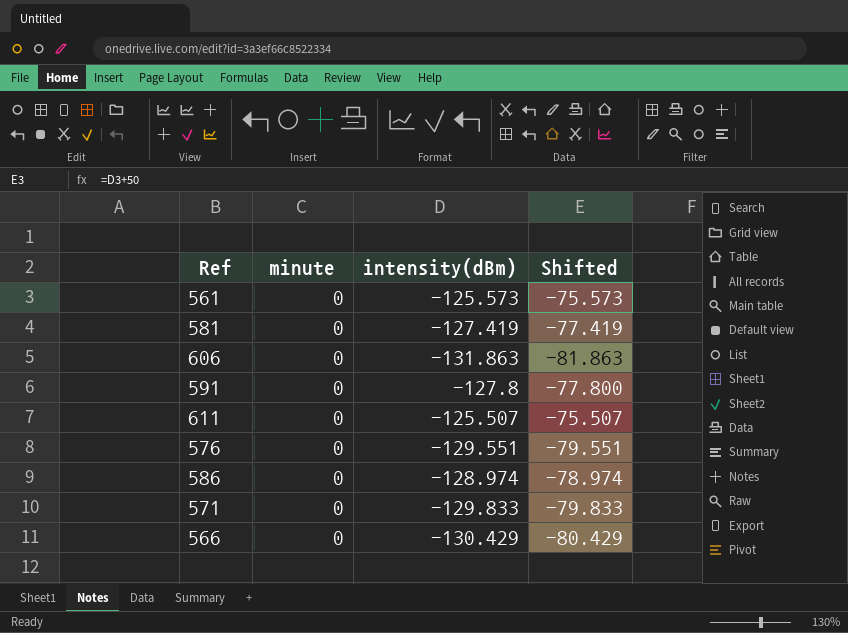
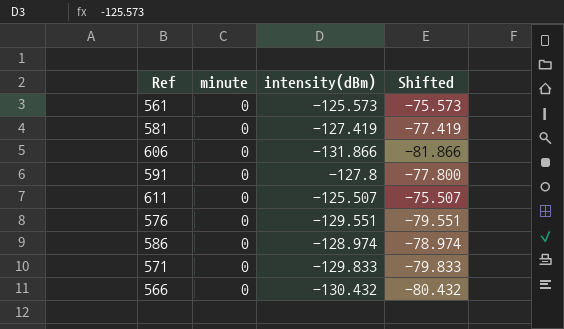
606 | intensity(dBm): -131.863 -> -131.866
606 | Shifted: -81.863 -> -81.866
566 | intensity(dBm): -130.429 -> -130.432
566 | Shifted: -80.429 -> -80.432

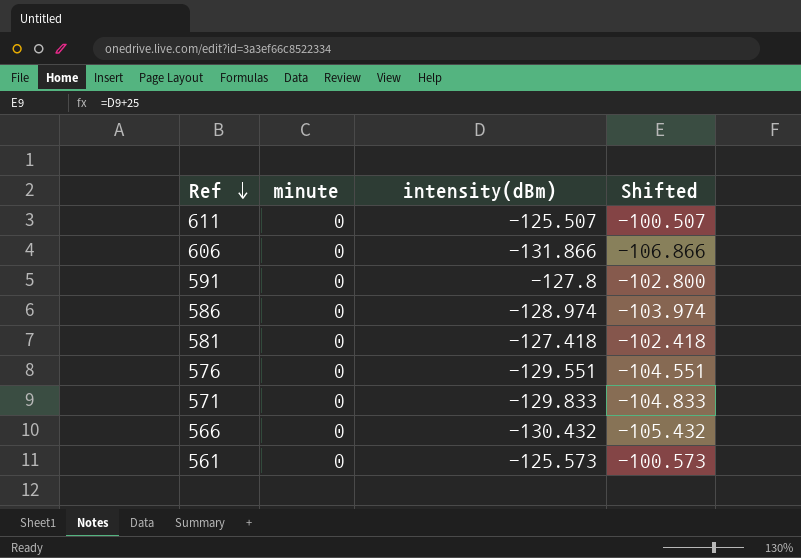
row order: none -> Ref descending
column Shifted | formula: [intensity(dBm)] + 50 -> [intensity(dBm)] + 25
581 | intensity(dBm): -127.419 -> -127.418

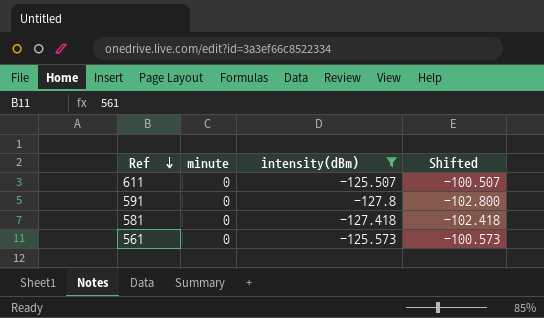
filter: none -> intensity(dBm) >= -127.8

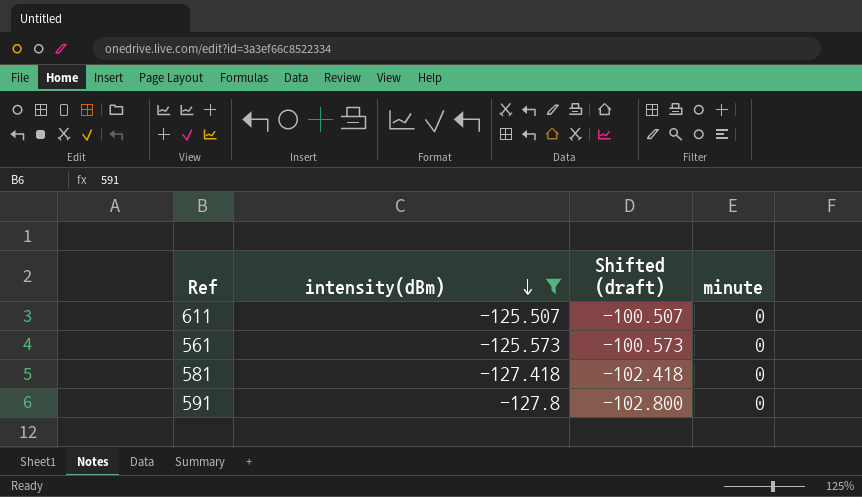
row order: Ref descending -> intensity(dBm) descending
column name: Shifted -> Shifted (draft)
column minute | position: 2 -> 4

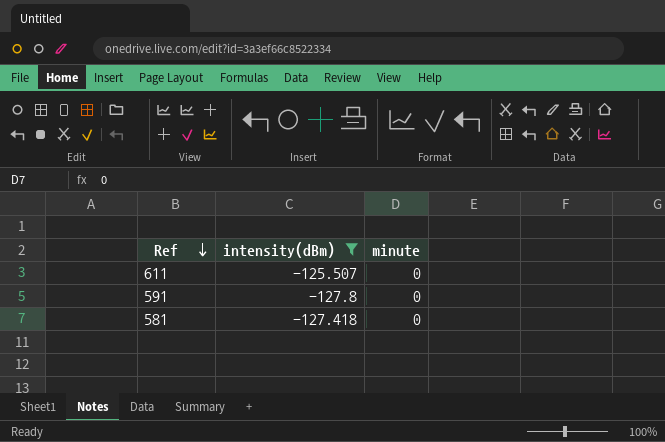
row order: intensity(dBm) descending -> Ref descending
column Shifted (draft) | formula: [intensity(dBm)] + 25 -> none
row 561: -125.573 | -100.573 | 0 -> none

